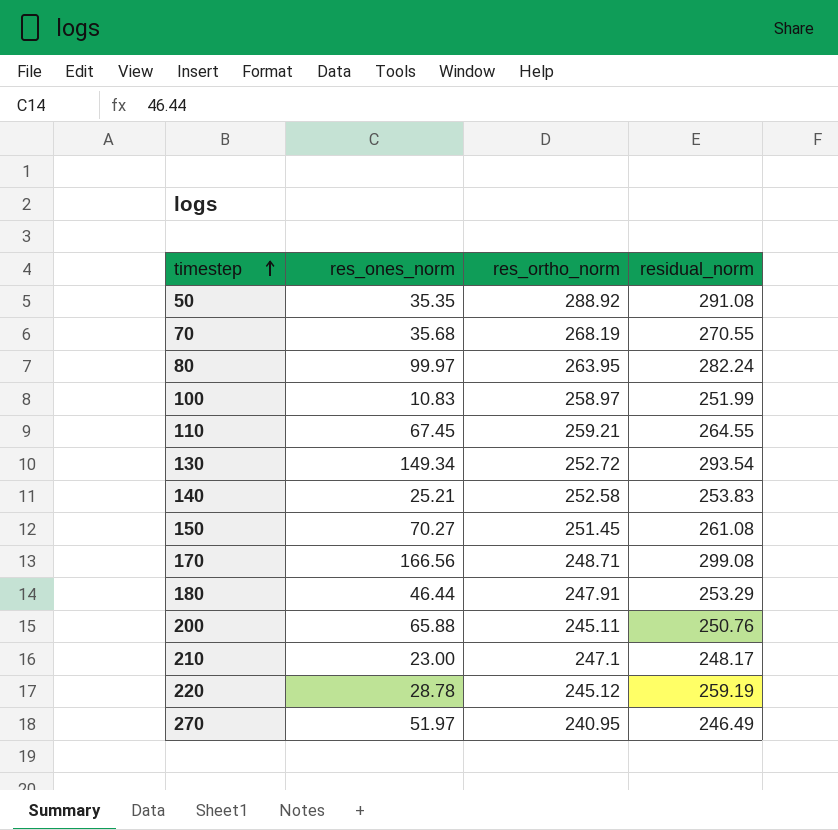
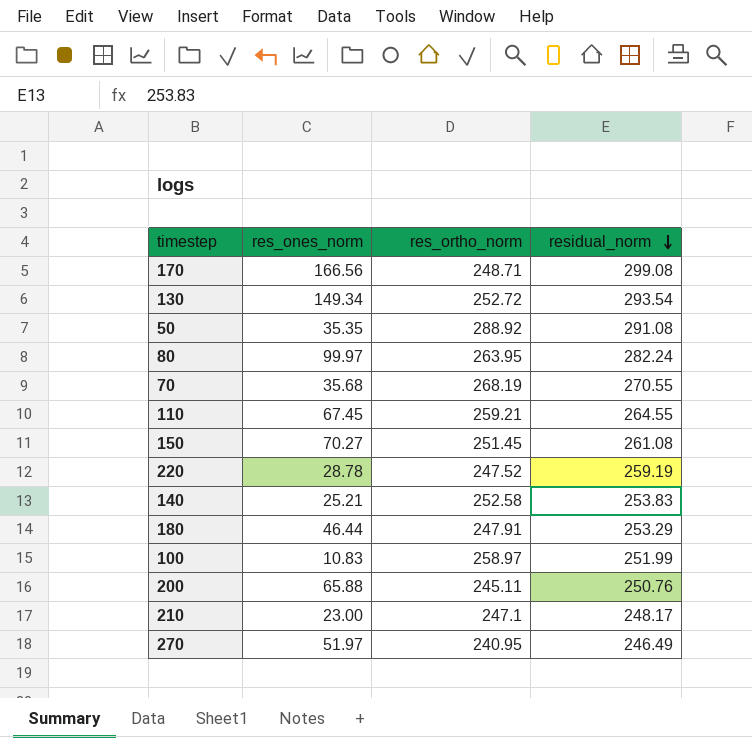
row order: timestep ascending -> residual_norm descending
220 | res_ortho_norm: 245.12 -> 247.52

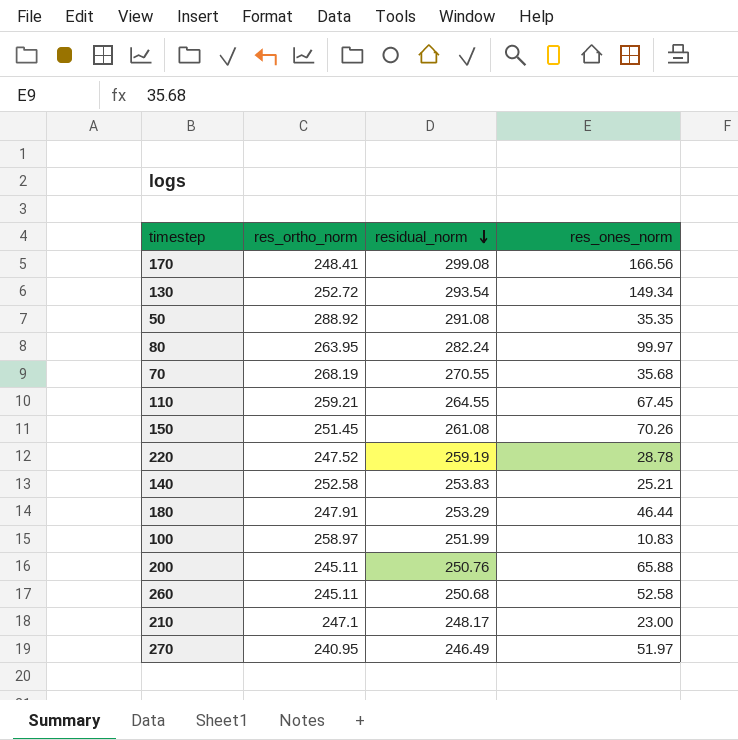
column res_ones_norm | position: 2 -> 4
170 | res_ortho_norm: 248.71 -> 248.41
150 | res_ones_norm: 70.27 -> 70.26
row 260: none -> 245.11 | 250.68 | 52.58

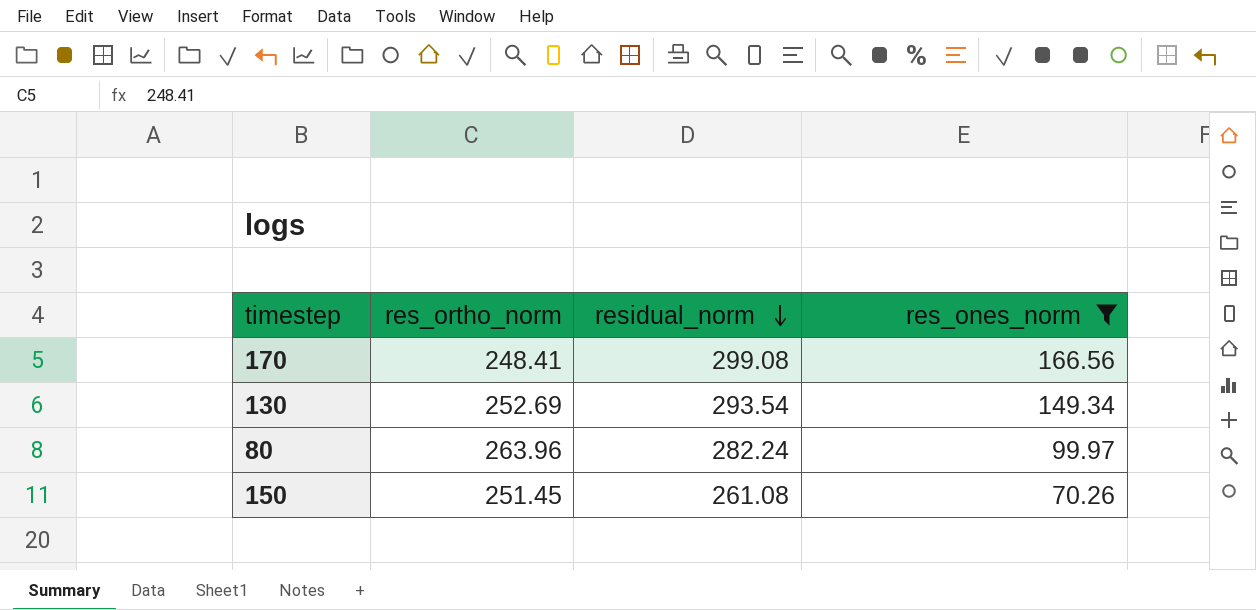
filter: none -> res_ones_norm >= 70.26
130 | res_ortho_norm: 252.72 -> 252.69
80 | res_ortho_norm: 263.95 -> 263.96

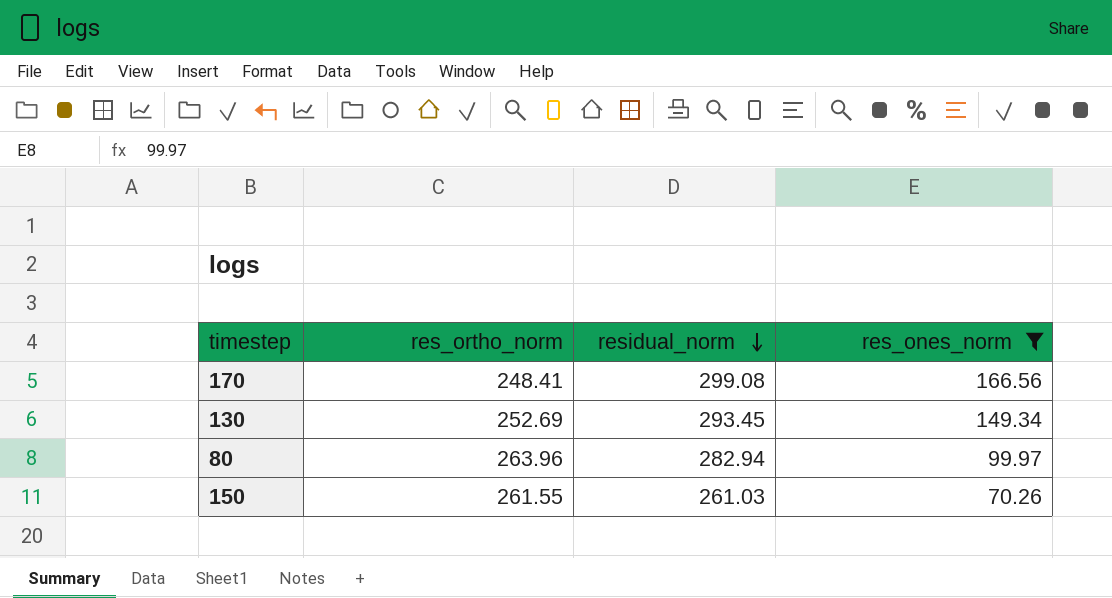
130 | residual_norm: 293.54 -> 293.45
80 | residual_norm: 282.24 -> 282.94
150 | res_ortho_norm: 251.45 -> 261.55
150 | residual_norm: 261.08 -> 261.03

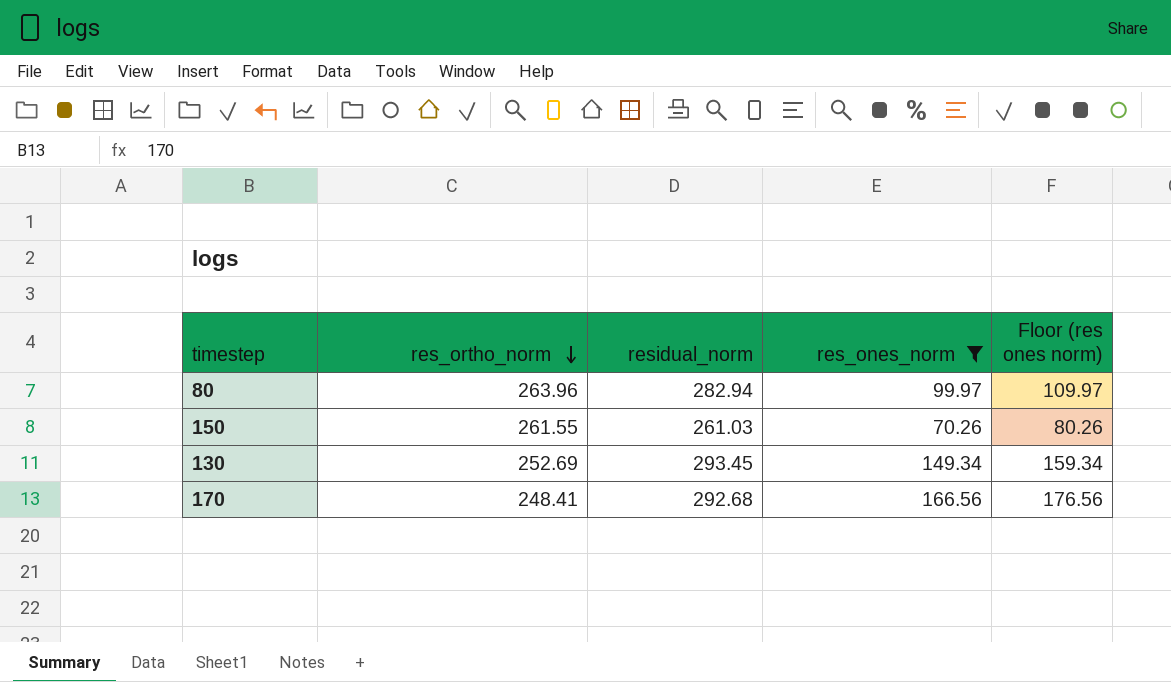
row order: residual_norm descending -> res_ortho_norm descending
column Floor (res ones norm) | formula: none -> [res_ones_norm] + 10
170 | residual_norm: 299.08 -> 292.68

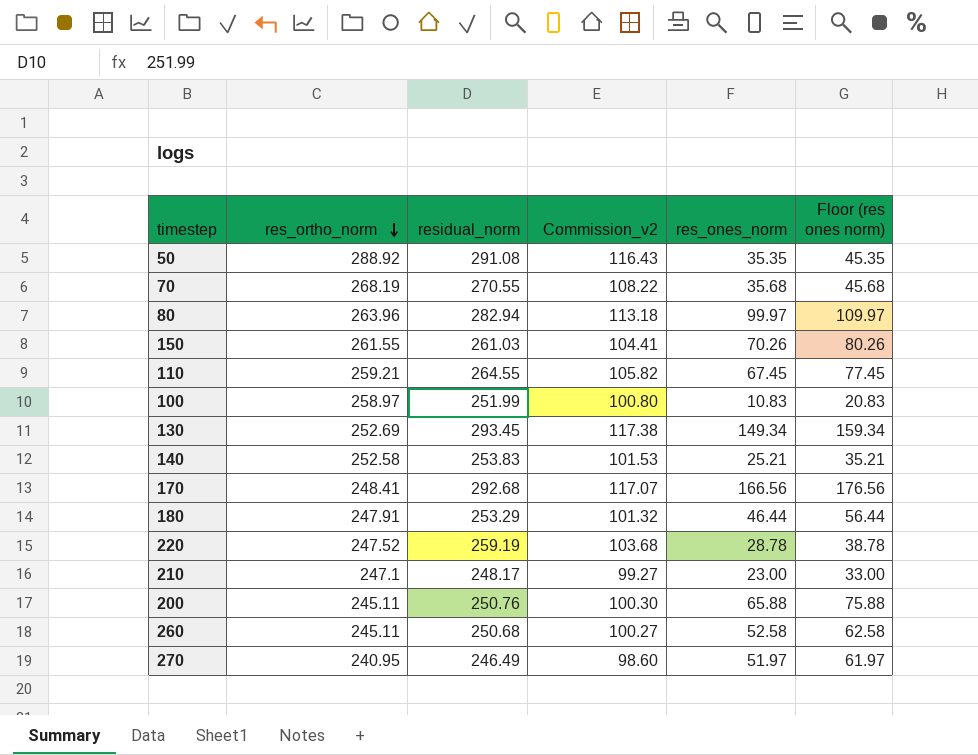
filter: res_ones_norm >= 70.26 -> none
column Commission_v2 | formula: none -> [residual_norm] * 0.4

